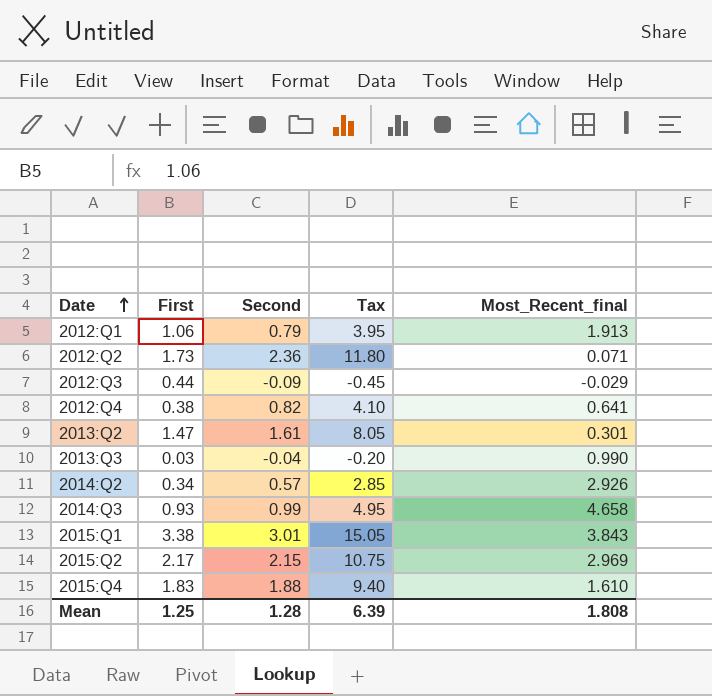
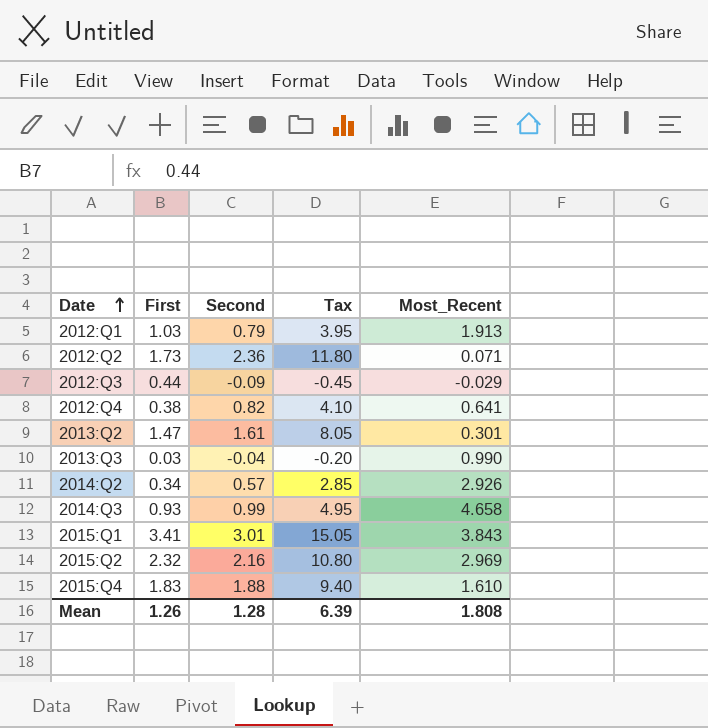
column name: Most_Recent_final -> Most_Recent
2012:Q1 | First: 1.06 -> 1.03
2015:Q1 | First: 3.38 -> 3.41
2015:Q2 | First: 2.17 -> 2.32
2015:Q2 | Second: 2.15 -> 2.16
2015:Q2 | Tax: 10.75 -> 10.80
Mean | First: 1.25 -> 1.26

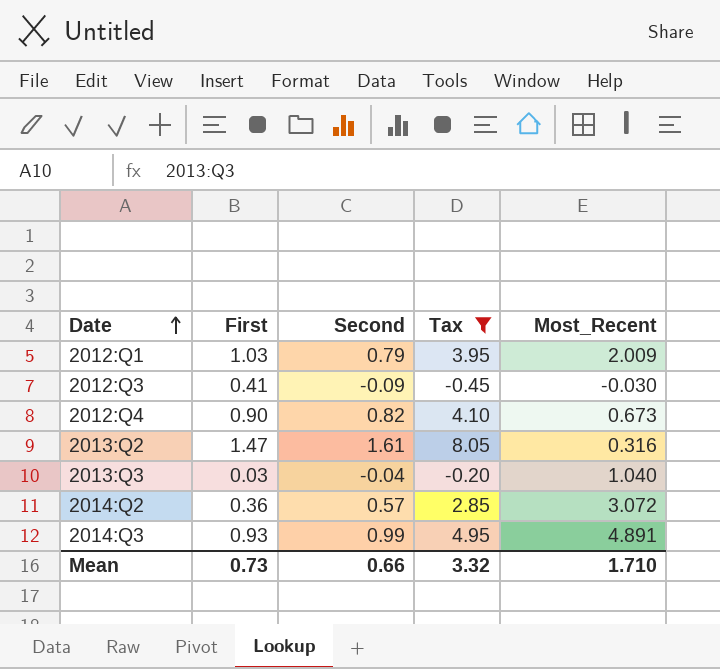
filter: none -> Tax <= 8.05
2012:Q1 | Most_Recent: 1.913 -> 2.009
2012:Q3 | First: 0.44 -> 0.41
2012:Q3 | Most_Recent: -0.029 -> -0.030
2012:Q4 | First: 0.38 -> 0.90
2012:Q4 | Most_Recent: 0.641 -> 0.673
2013:Q2 | Most_Recent: 0.301 -> 0.316
2013:Q3 | Most_Recent: 0.990 -> 1.040
2014:Q2 | First: 0.34 -> 0.36
2014:Q2 | Most_Recent: 2.926 -> 3.072
2014:Q3 | Most_Recent: 4.658 -> 4.891
Mean | First: 1.26 -> 0.73
Mean | Second: 1.28 -> 0.66
Mean | Tax: 6.39 -> 3.32
Mean | Most_Recent: 1.808 -> 1.710

